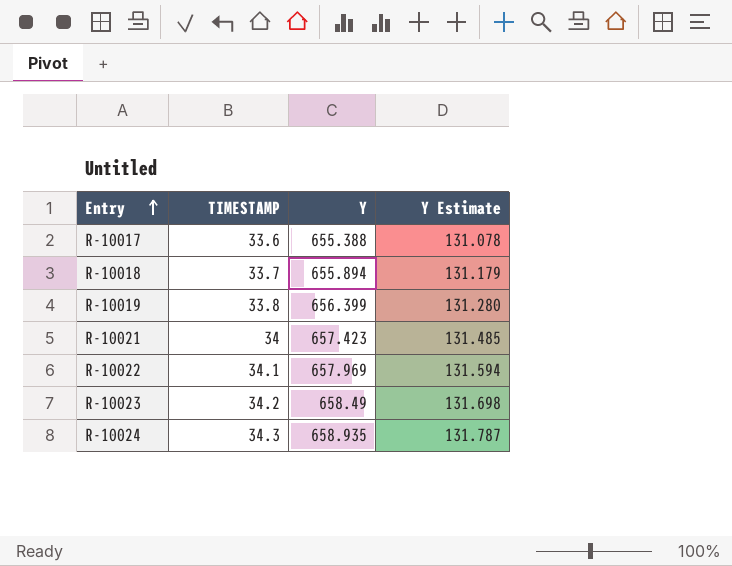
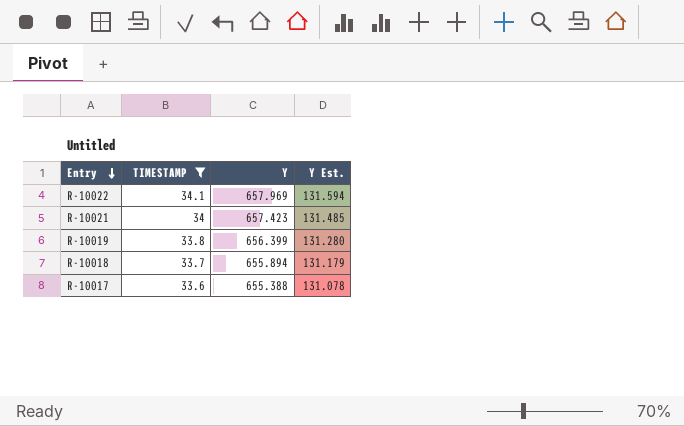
filter: none -> TIMESTAMP <= 34.1
row order: Entry ascending -> Entry descending
column name: Y Estimate -> Y Est.

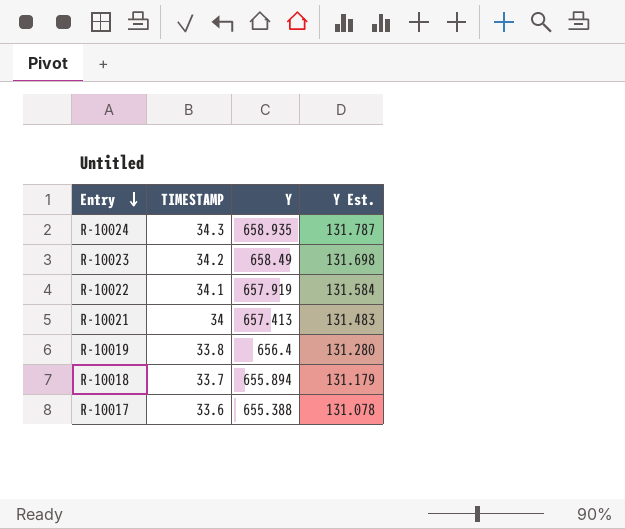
filter: TIMESTAMP <= 34.1 -> none
R-10022 | Y: 657.969 -> 657.919
R-10022 | Y Est.: 131.594 -> 131.584
R-10021 | Y: 657.423 -> 657.413
R-10021 | Y Est.: 131.485 -> 131.483
R-10019 | Y: 656.399 -> 656.4

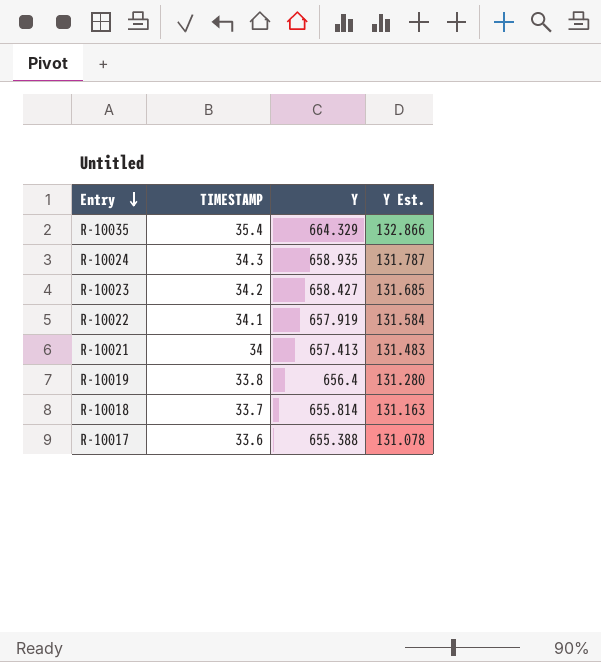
row R-10035: none -> 35.4 | 664.329 | 132.866
R-10023 | Y: 658.49 -> 658.427
R-10023 | Y Est.: 131.698 -> 131.685
R-10018 | Y: 655.894 -> 655.814
R-10018 | Y Est.: 131.179 -> 131.163

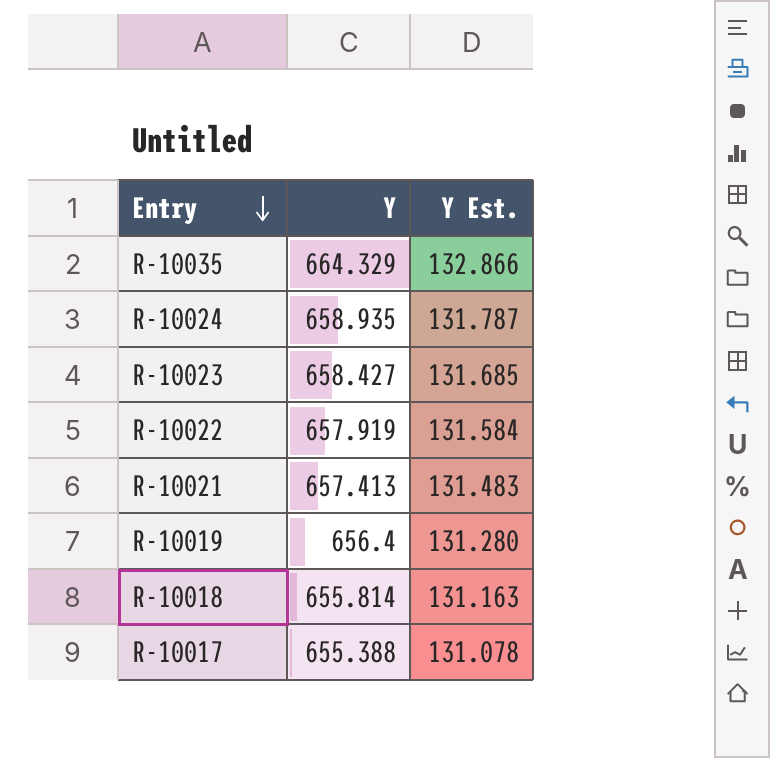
column TIMESTAMP | position: 2 -> none

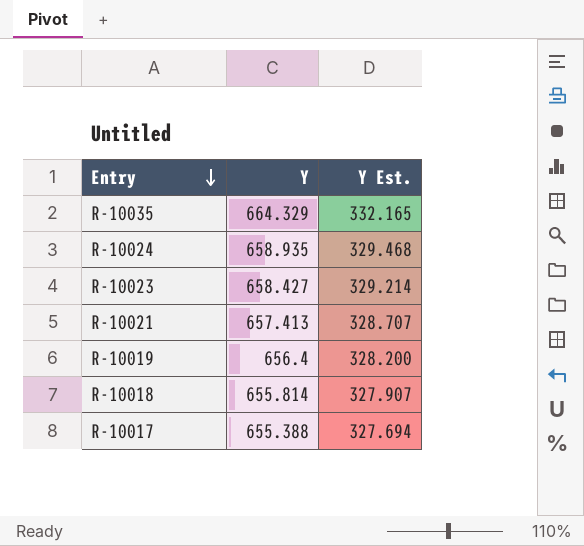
column Y Est. | formula: [Y] * 0.2 -> [Y] * 0.5
row R-10022: 657.919 | 131.584 -> none

